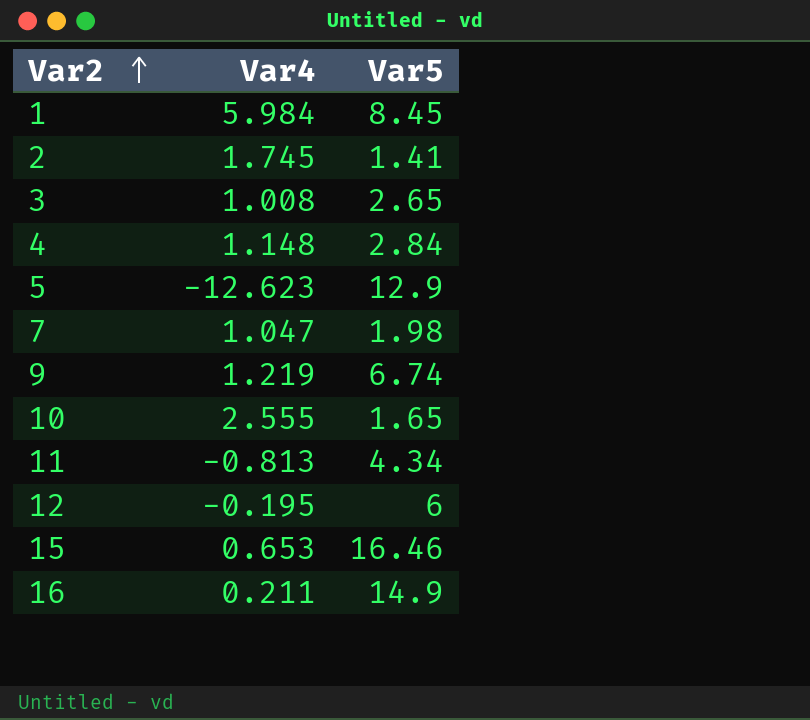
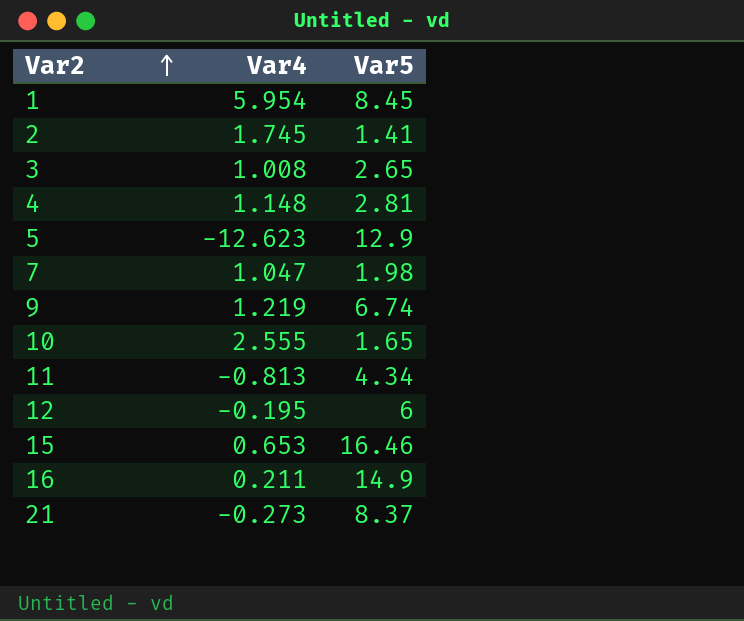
1 | Var4: 5.984 -> 5.954
4 | Var5: 2.84 -> 2.81
row 21: none -> -0.273 | 8.37

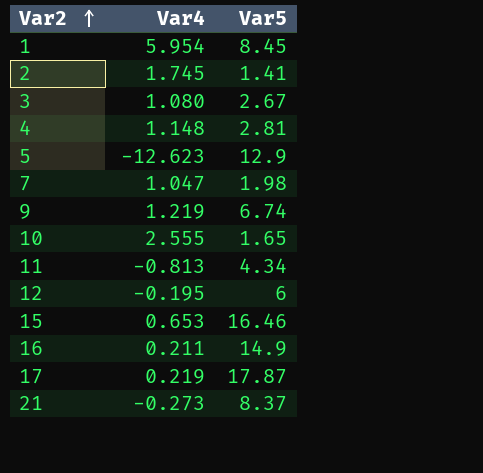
3 | Var4: 1.008 -> 1.080
3 | Var5: 2.65 -> 2.67
row 17: none -> 0.219 | 17.87

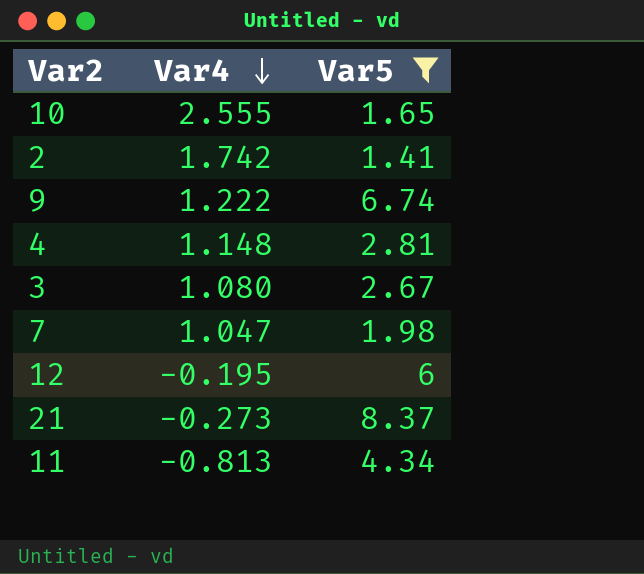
filter: none -> Var5 <= 8.37
row order: Var2 ascending -> Var4 descending
2 | Var4: 1.745 -> 1.742
9 | Var4: 1.219 -> 1.222

